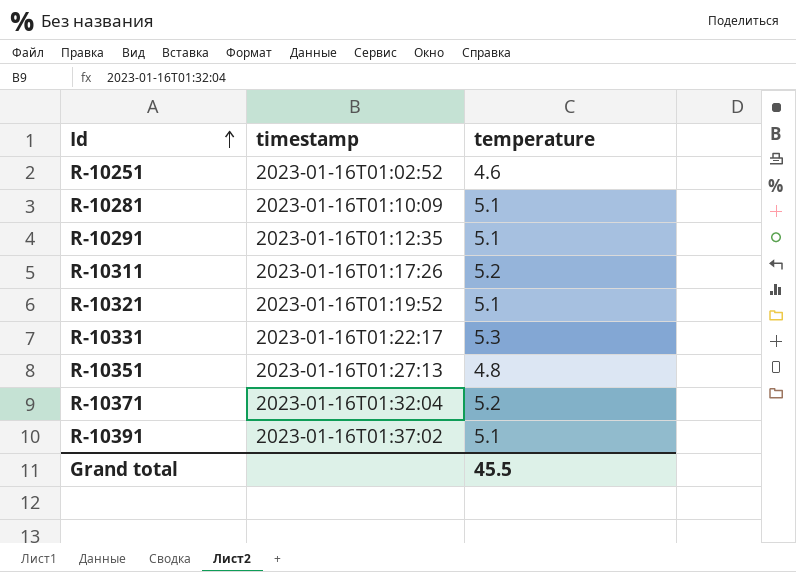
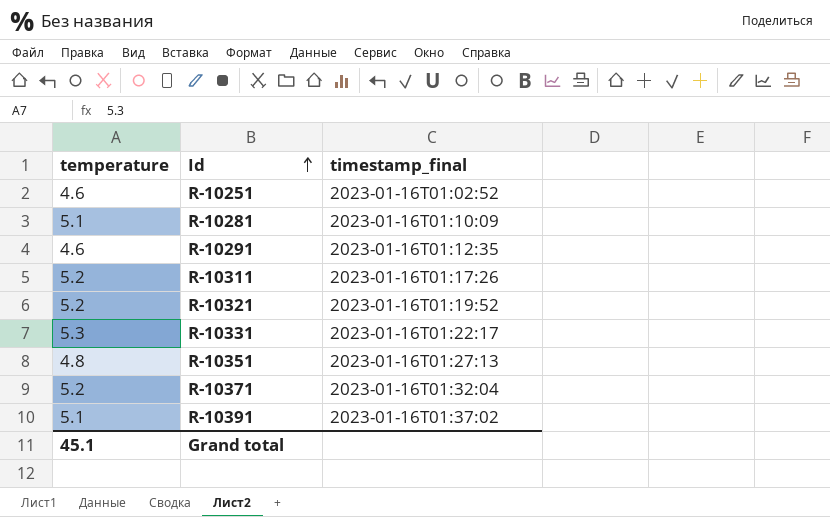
column temperature | position: 3 -> 1
column name: timestamp -> timestamp_final
R-10291 | temperature: 5.1 -> 4.6
R-10321 | temperature: 5.1 -> 5.2
Grand total | temperature: 45.5 -> 45.1

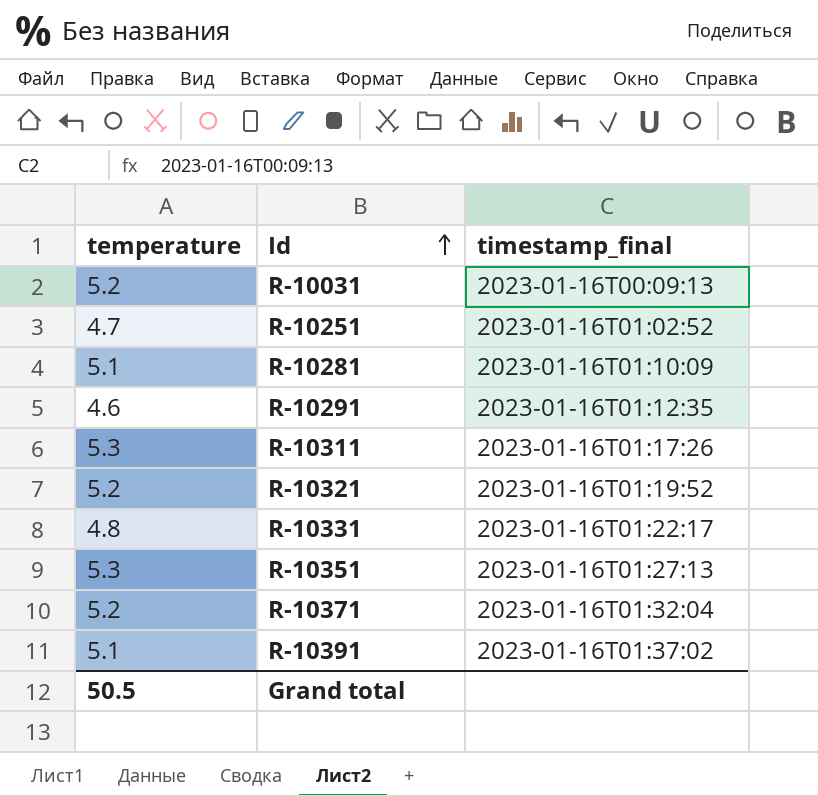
row R-10031: none -> 5.2 | 2023-01-16T00:09:13
R-10251 | temperature: 4.6 -> 4.7
R-10311 | temperature: 5.2 -> 5.3
R-10331 | temperature: 5.3 -> 4.8
R-10351 | temperature: 4.8 -> 5.3
Grand total | temperature: 45.1 -> 50.5

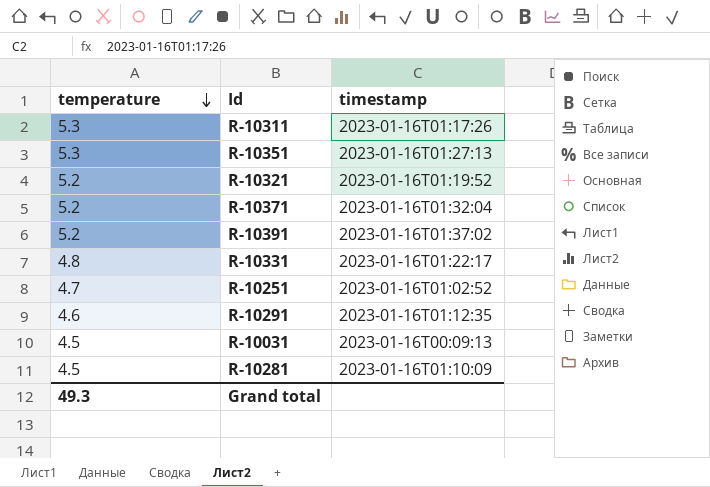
row order: Id ascending -> temperature descending
column name: timestamp_final -> timestamp
R-10391 | temperature: 5.1 -> 5.2
R-10031 | temperature: 5.2 -> 4.5
R-10281 | temperature: 5.1 -> 4.5
Grand total | temperature: 50.5 -> 49.3

